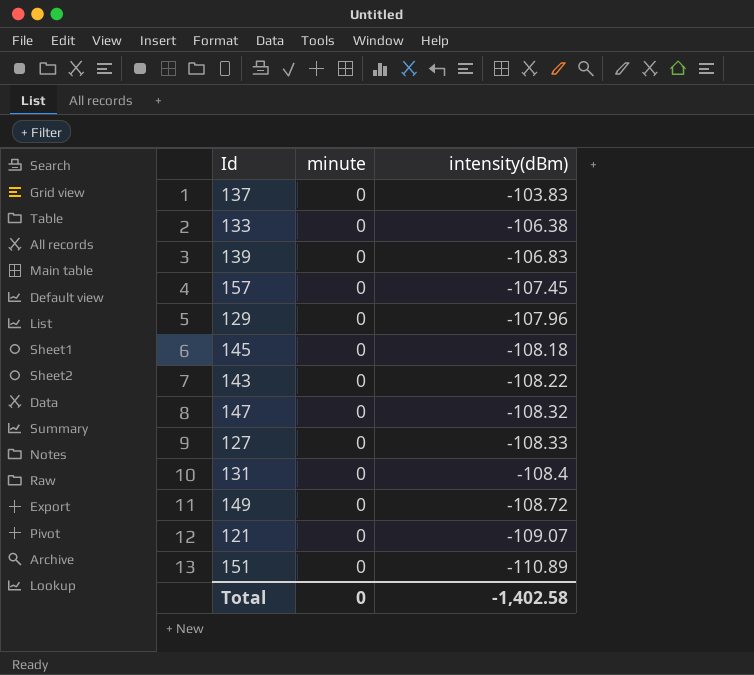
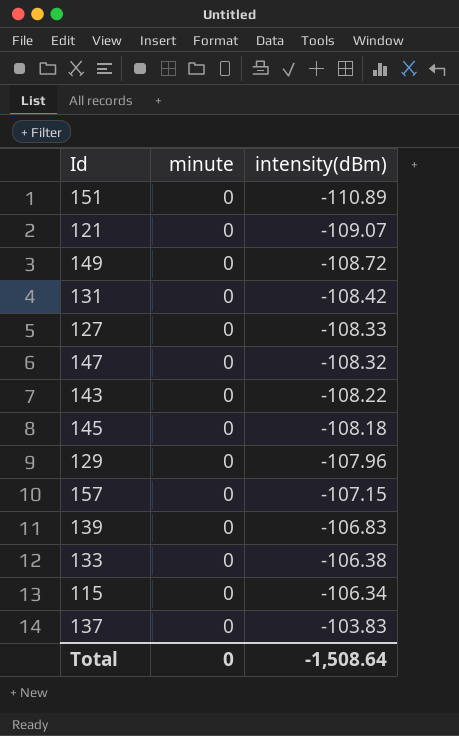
row order: intensity(dBm) descending -> intensity(dBm) ascending
131 | intensity(dBm): -108.4 -> -108.42
157 | intensity(dBm): -107.45 -> -107.15
row 115: none -> 0 | -106.34
Total | intensity(dBm): -1,402.58 -> -1,508.64

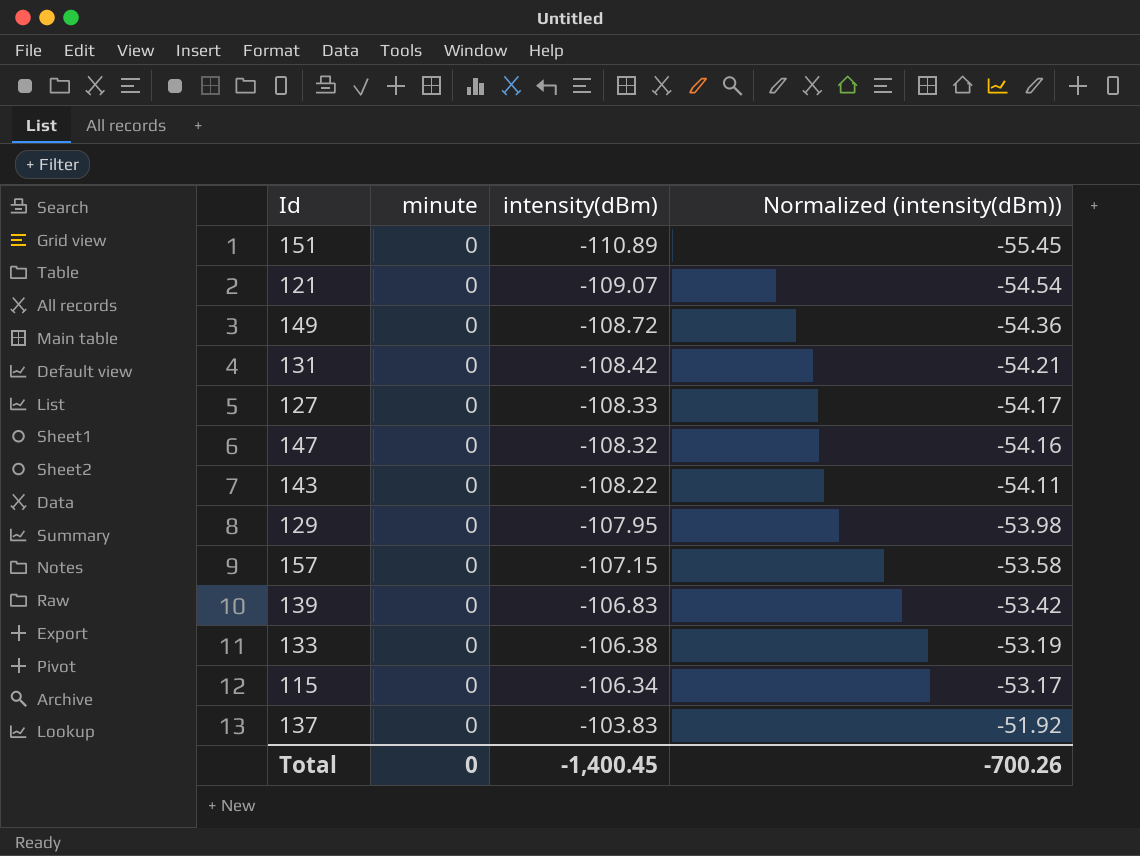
column Normalized (intensity(dBm)) | formula: none -> [intensity(dBm)] * 0.5
row 145: 0 | -108.18 -> none
129 | intensity(dBm): -107.96 -> -107.95
Total | intensity(dBm): -1,508.64 -> -1,400.45

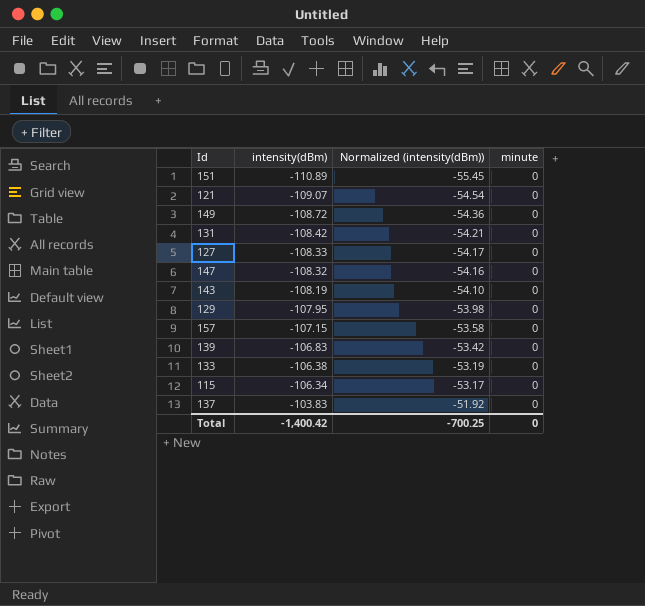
column minute | position: 2 -> 4
143 | intensity(dBm): -108.22 -> -108.19
143 | Normalized (intensity(dBm)): -54.11 -> -54.10
Total | intensity(dBm): -1,400.45 -> -1,400.42
Total | Normalized (intensity(dBm)): -700.26 -> -700.25

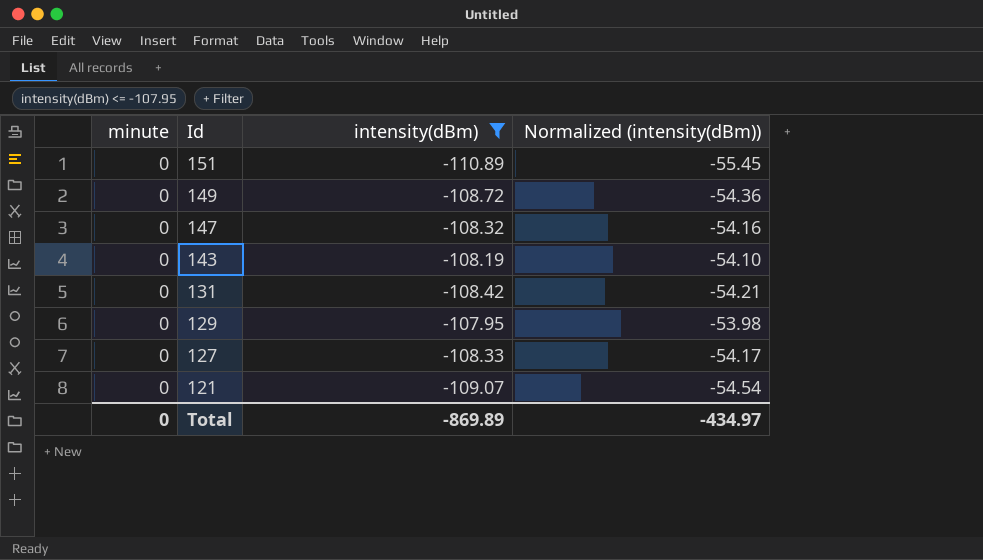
filter: none -> intensity(dBm) <= -107.95
row order: intensity(dBm) ascending -> Id descending
column minute | position: 4 -> 1
Total | intensity(dBm): -1,400.42 -> -869.89
Total | Normalized (intensity(dBm)): -700.25 -> -434.97

